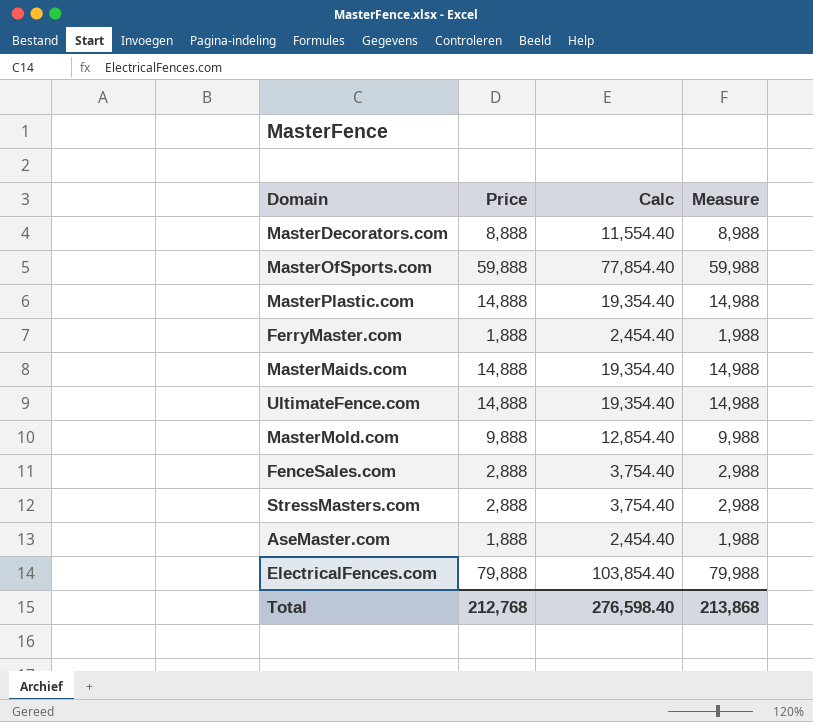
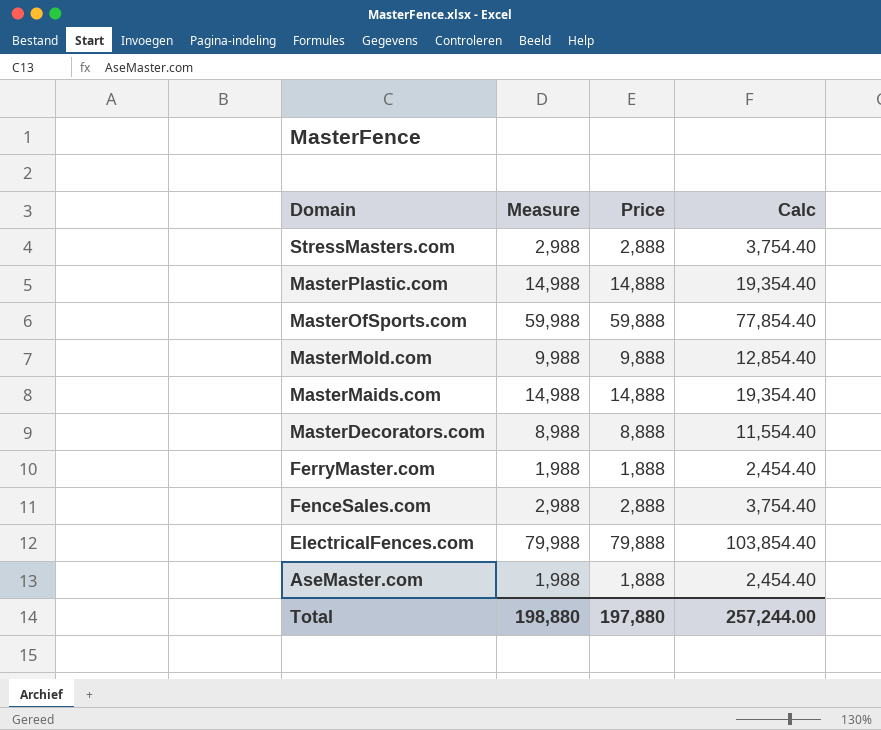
row order: none -> Domain descending
column Measure | position: 4 -> 2
row UltimateFence.com: 14,888 | 19,354.40 | 14,988 -> none
Total | Measure: 213,868 -> 198,880
Total | Price: 212,768 -> 197,880
Total | Calc: 276,598.40 -> 257,244.00

